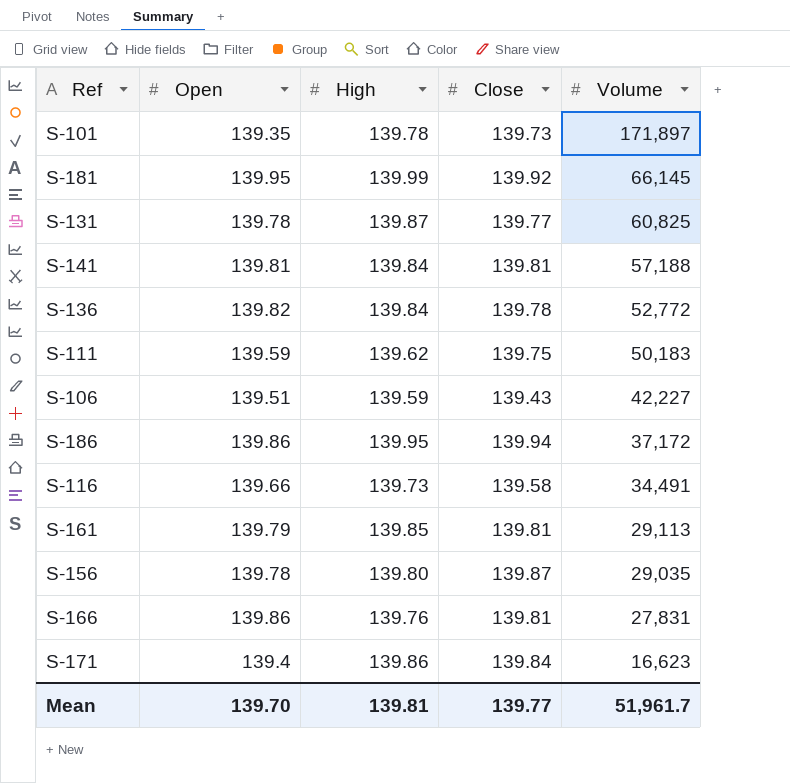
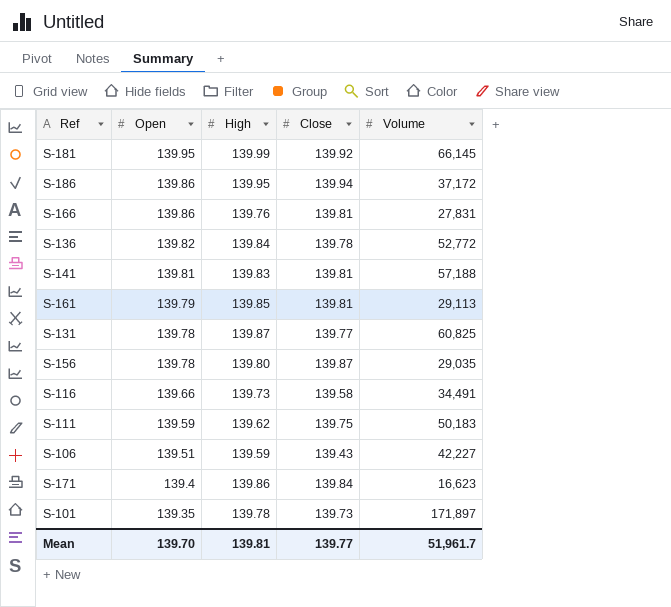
row order: Volume descending -> Open descending
S-141 | High: 139.84 -> 139.83

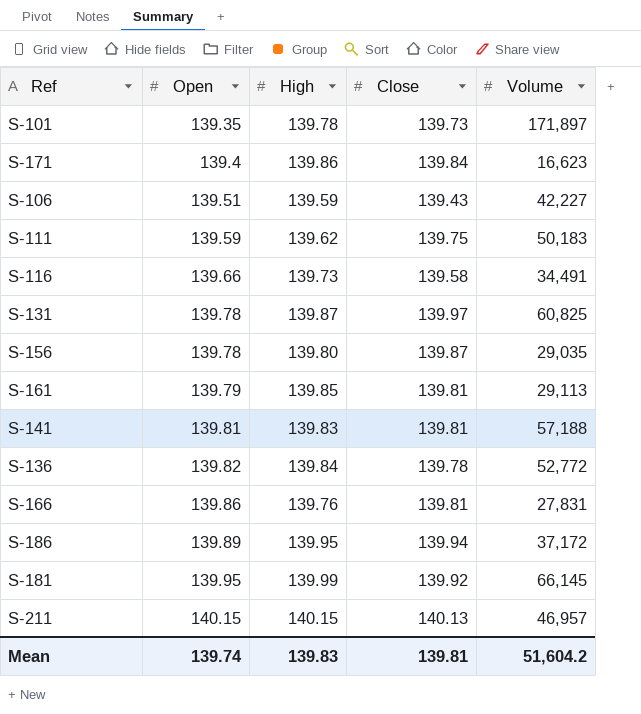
row order: Open descending -> Open ascending
S-131 | Close: 139.77 -> 139.97
S-186 | Open: 139.86 -> 139.89
row S-211: none -> 140.15 | 140.15 | 140.13 | 46,957
Mean | Open: 139.70 -> 139.74
Mean | High: 139.81 -> 139.83
Mean | Close: 139.77 -> 139.81
Mean | Volume: 51,961.7 -> 51,604.2

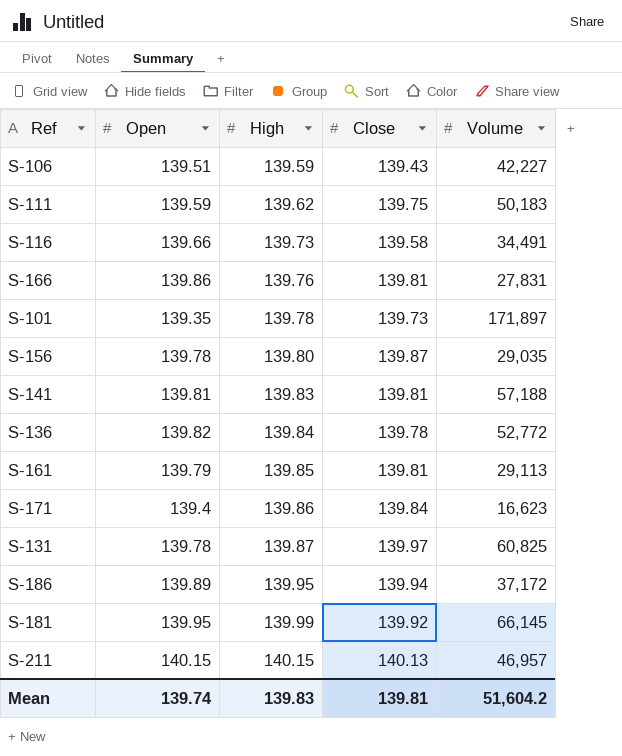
row order: Open ascending -> High ascending

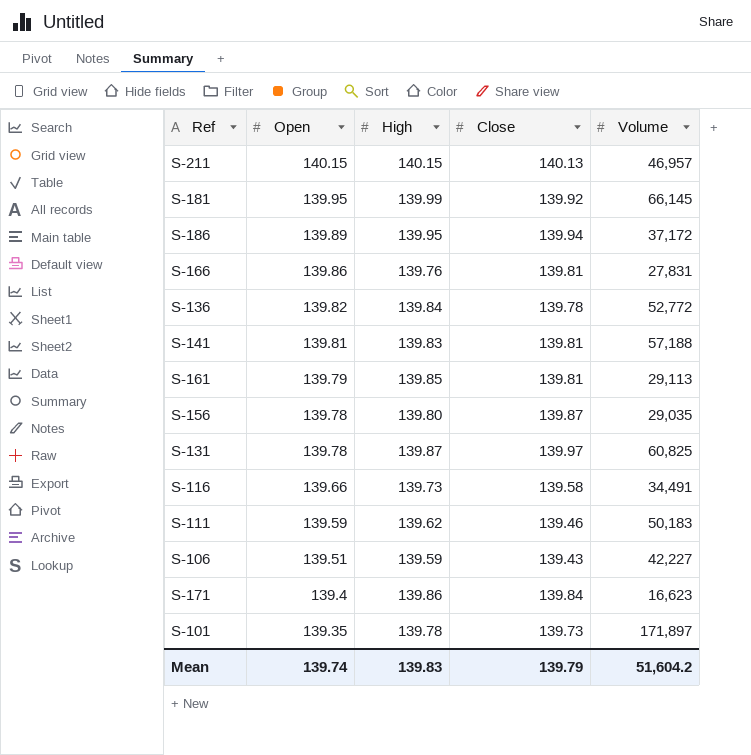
row order: High ascending -> Open descending
S-111 | Close: 139.75 -> 139.46
Mean | Close: 139.81 -> 139.79

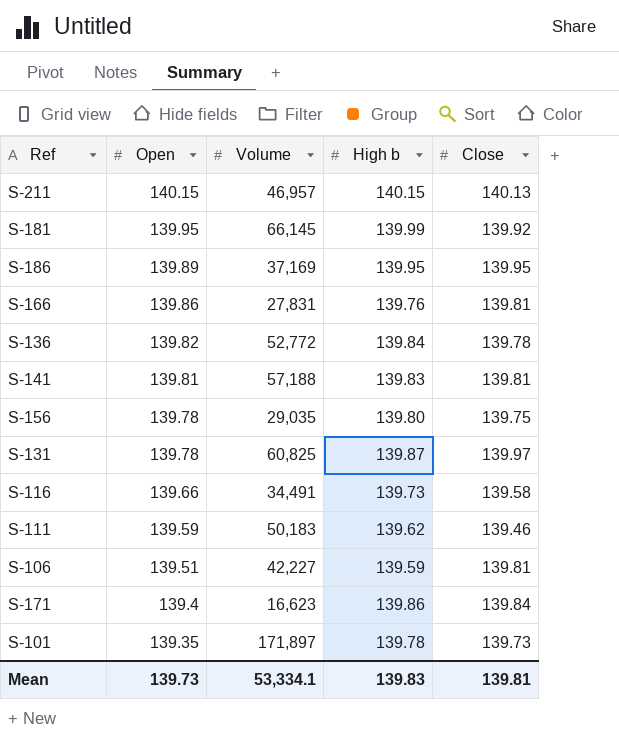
column Volume | position: 5 -> 3
column name: High -> High b
row S-161: 139.79 | 139.85 | 139.81 | 29,113 -> none
S-186 | Volume: 37,172 -> 37,169
S-186 | Close: 139.94 -> 139.95
S-156 | Close: 139.87 -> 139.75
S-106 | Close: 139.43 -> 139.81
Mean | Open: 139.74 -> 139.73
Mean | Volume: 51,604.2 -> 53,334.1
Mean | Close: 139.79 -> 139.81

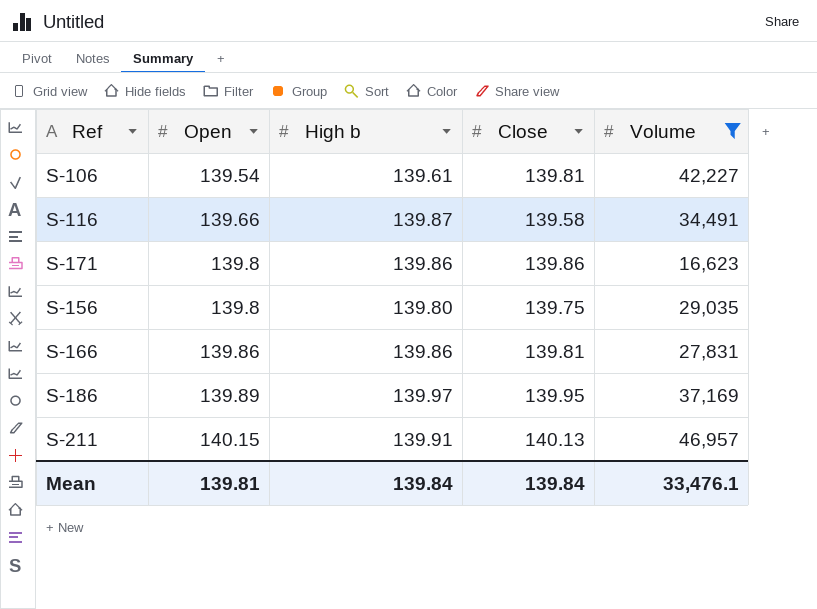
filter: none -> Volume <= 46,957
row order: Open descending -> Open ascending
column Volume | position: 3 -> 5
S-106 | Open: 139.51 -> 139.54
S-106 | High b: 139.59 -> 139.61
S-116 | High b: 139.73 -> 139.87
S-171 | Open: 139.4 -> 139.8
S-171 | Close: 139.84 -> 139.86
S-156 | Open: 139.78 -> 139.8
S-166 | High b: 139.76 -> 139.86
S-186 | High b: 139.95 -> 139.97
S-211 | High b: 140.15 -> 139.91
Mean | Open: 139.73 -> 139.81
Mean | High b: 139.83 -> 139.84
Mean | Close: 139.81 -> 139.84
Mean | Volume: 53,334.1 -> 33,476.1

